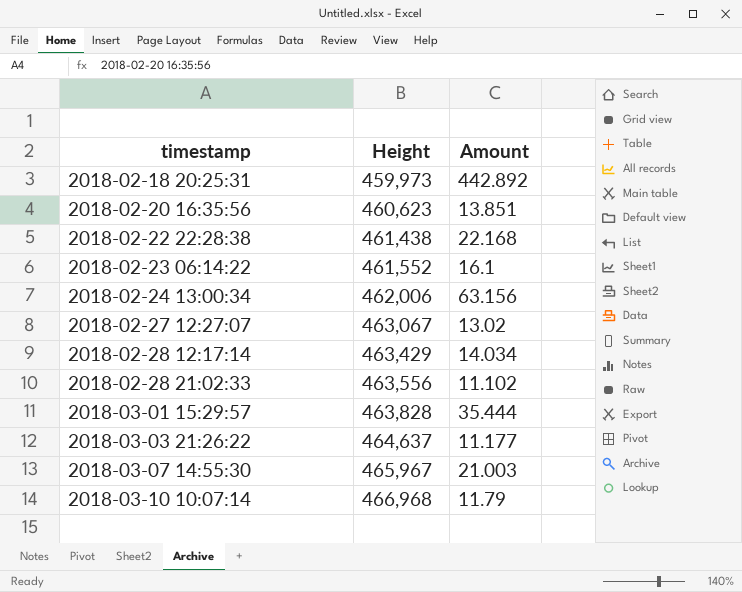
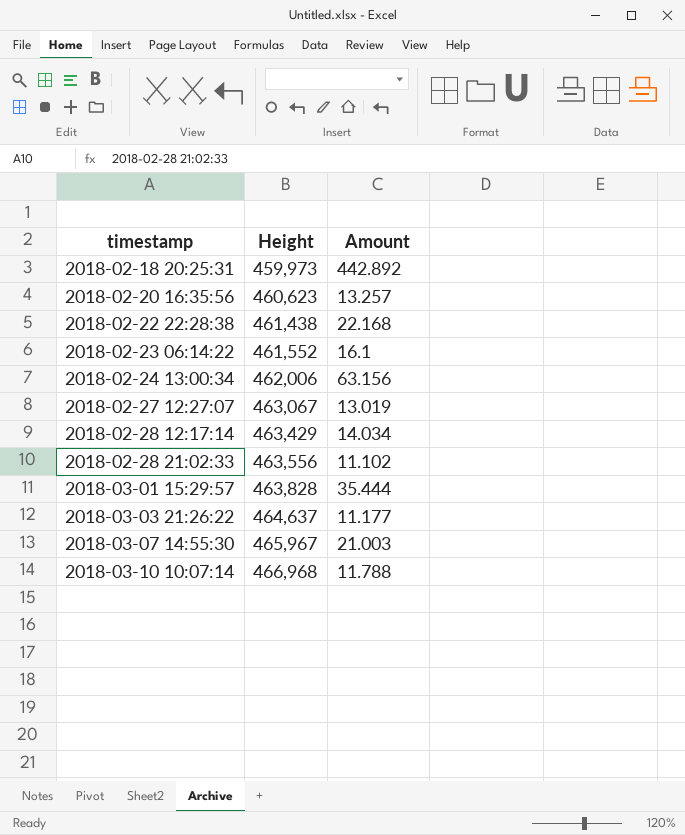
2018-02-20 16:35:56 | Amount: 13.851 -> 13.257
2018-02-27 12:27:07 | Amount: 13.02 -> 13.019
2018-03-10 10:07:14 | Amount: 11.79 -> 11.788

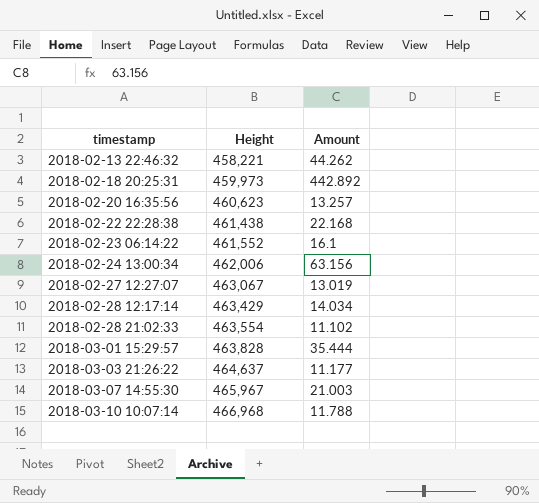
row 2018-02-13 22:46:32: none -> 458,221 | 44.262
2018-02-28 21:02:33 | Height: 463,556 -> 463,554

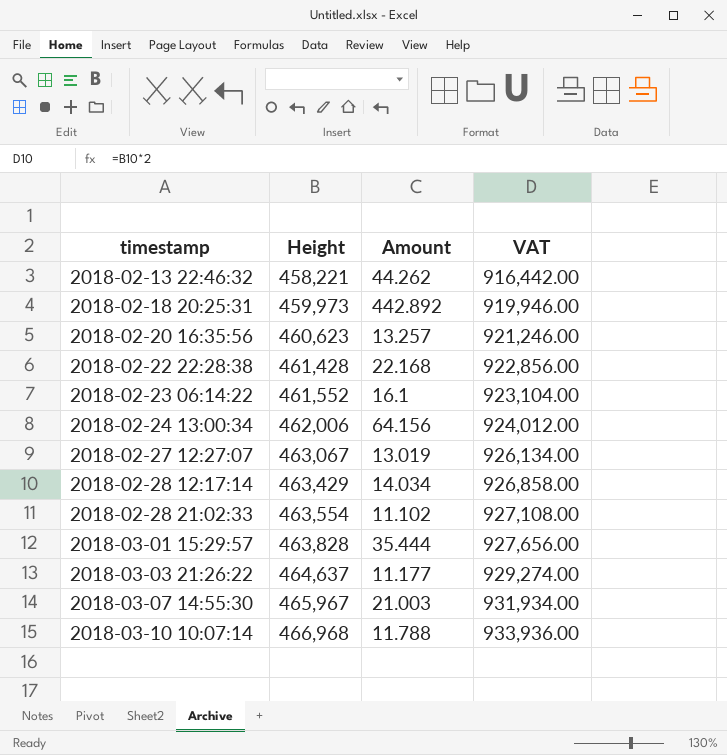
column VAT | formula: none -> [Height] * 2
2018-02-22 22:28:38 | Height: 461,438 -> 461,428
2018-02-24 13:00:34 | Amount: 63.156 -> 64.156

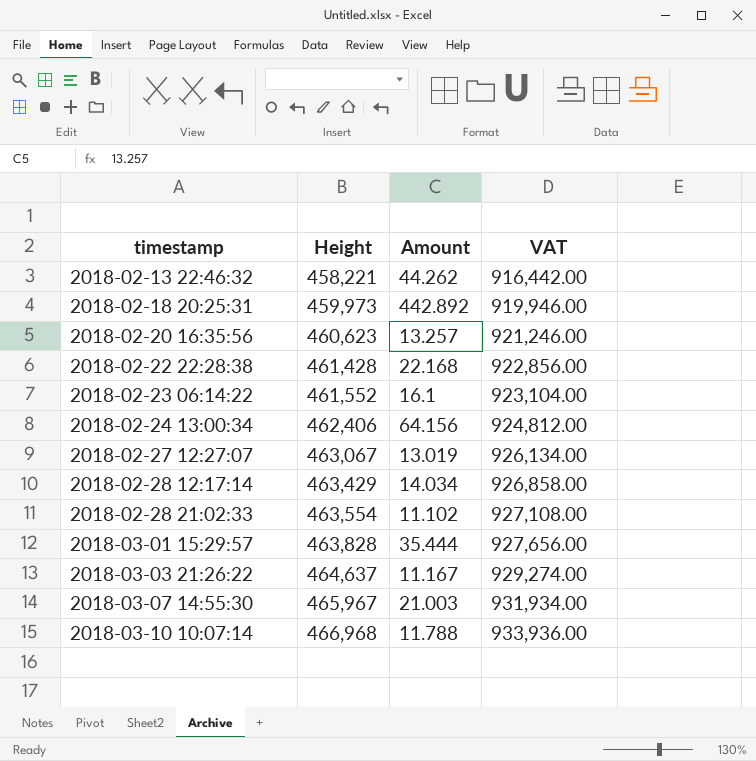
2018-02-24 13:00:34 | Height: 462,006 -> 462,406
2018-02-24 13:00:34 | VAT: 924,012.00 -> 924,812.00
2018-03-03 21:26:22 | Amount: 11.177 -> 11.167

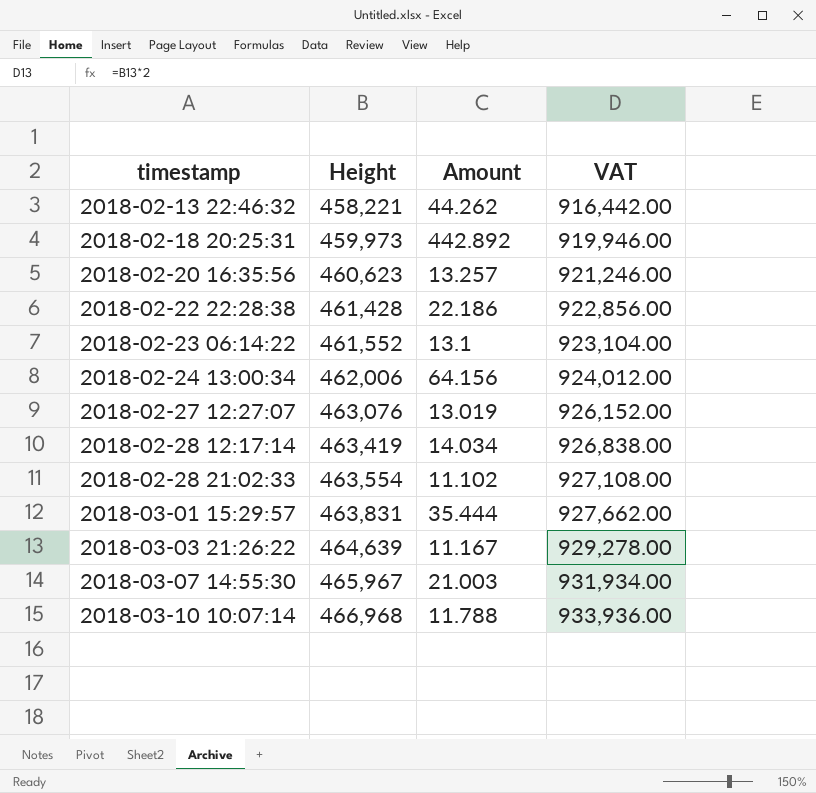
2018-02-22 22:28:38 | Amount: 22.168 -> 22.186
2018-02-23 06:14:22 | Amount: 16.1 -> 13.1
2018-02-24 13:00:34 | Height: 462,406 -> 462,006
2018-02-24 13:00:34 | VAT: 924,812.00 -> 924,012.00
2018-02-27 12:27:07 | Height: 463,067 -> 463,076
2018-02-27 12:27:07 | VAT: 926,134.00 -> 926,152.00
2018-02-28 12:17:14 | Height: 463,429 -> 463,419
2018-02-28 12:17:14 | VAT: 926,858.00 -> 926,838.00
2018-03-01 15:29:57 | Height: 463,828 -> 463,831
2018-03-01 15:29:57 | VAT: 927,656.00 -> 927,662.00
2018-03-03 21:26:22 | Height: 464,637 -> 464,639
2018-03-03 21:26:22 | VAT: 929,274.00 -> 929,278.00

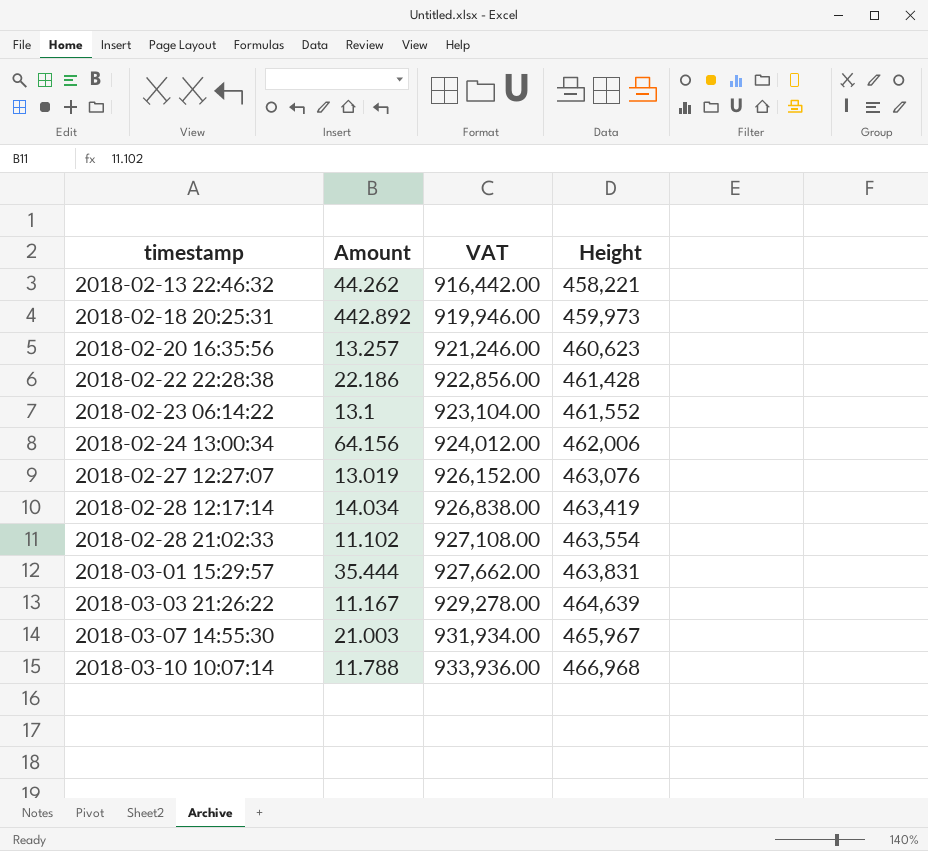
column Height | position: 2 -> 4

